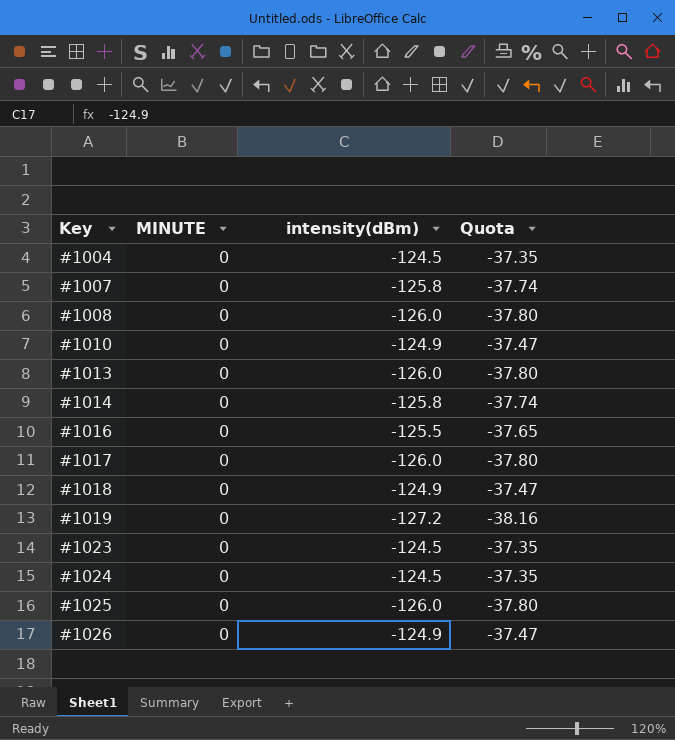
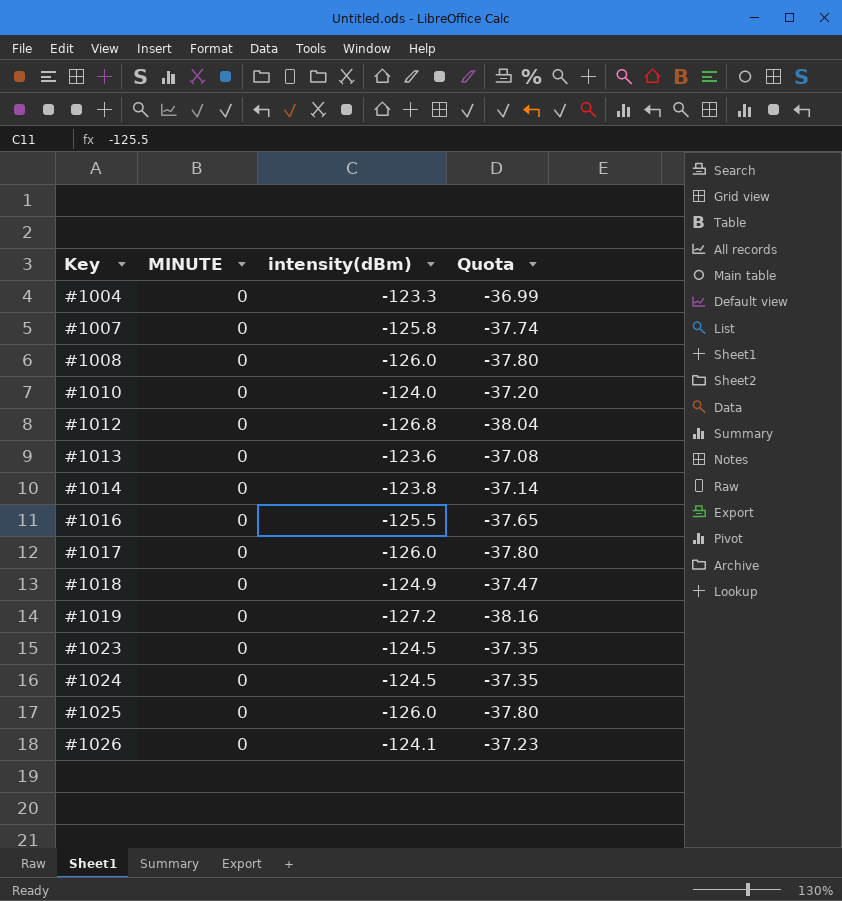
#1004 | intensity(dBm): -124.5 -> -123.3
#1004 | Quota: -37.35 -> -36.99
#1010 | intensity(dBm): -124.9 -> -124.0
#1010 | Quota: -37.47 -> -37.20
row #1012: none -> 0 | -126.8 | -38.04
#1013 | intensity(dBm): -126.0 -> -123.6
#1013 | Quota: -37.80 -> -37.08
#1014 | intensity(dBm): -125.8 -> -123.8
#1014 | Quota: -37.74 -> -37.14
#1026 | intensity(dBm): -124.9 -> -124.1
#1026 | Quota: -37.47 -> -37.23

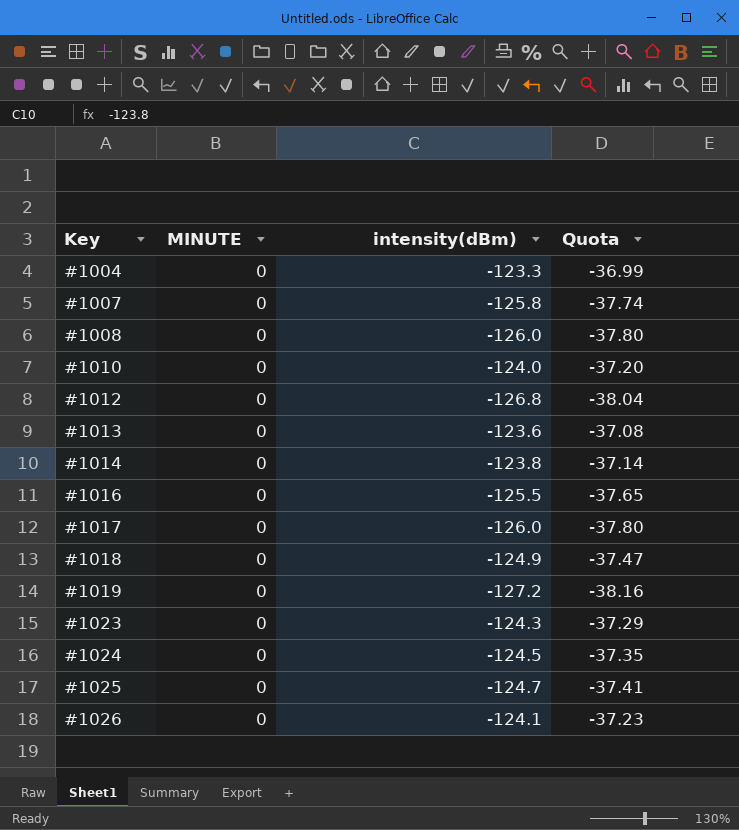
#1023 | intensity(dBm): -124.5 -> -124.3
#1023 | Quota: -37.35 -> -37.29
#1025 | intensity(dBm): -126.0 -> -124.7
#1025 | Quota: -37.80 -> -37.41

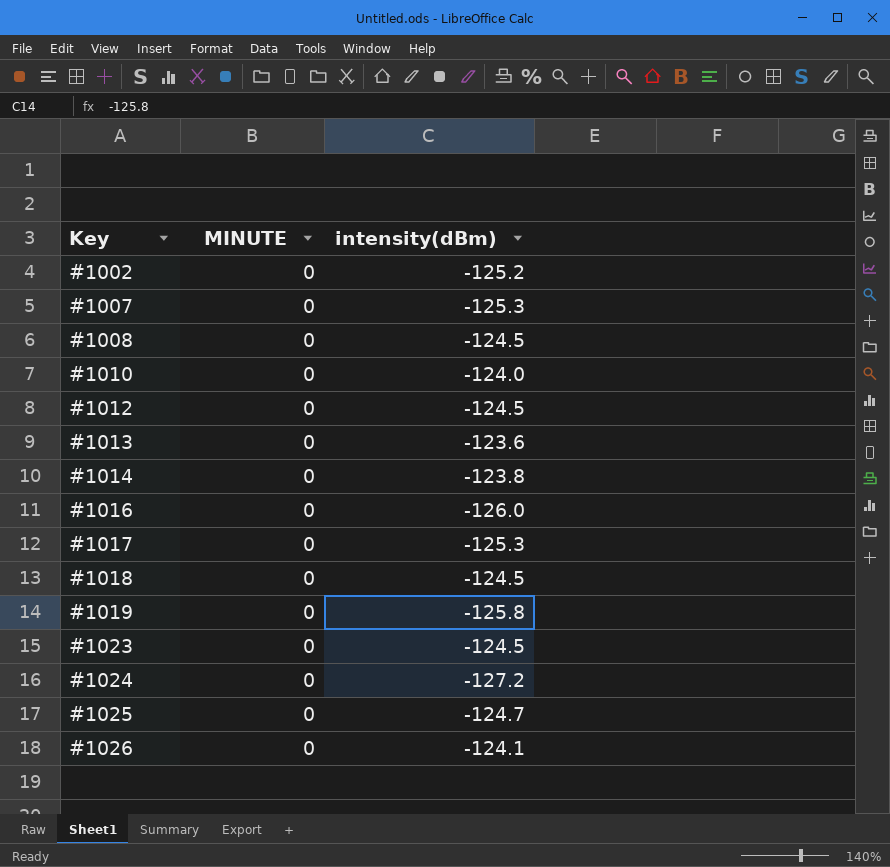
column Quota | formula: [intensity(dBm)] * 0.3 -> none
row #1004: 0 | -123.3 | -36.99 -> none
row #1002: none -> 0 | -125.2
#1007 | intensity(dBm): -125.8 -> -125.3
#1008 | intensity(dBm): -126.0 -> -124.5
#1012 | intensity(dBm): -126.8 -> -124.5
#1016 | intensity(dBm): -125.5 -> -126.0
#1017 | intensity(dBm): -126.0 -> -125.3
#1018 | intensity(dBm): -124.9 -> -124.5
#1019 | intensity(dBm): -127.2 -> -125.8
#1023 | intensity(dBm): -124.3 -> -124.5
#1024 | intensity(dBm): -124.5 -> -127.2

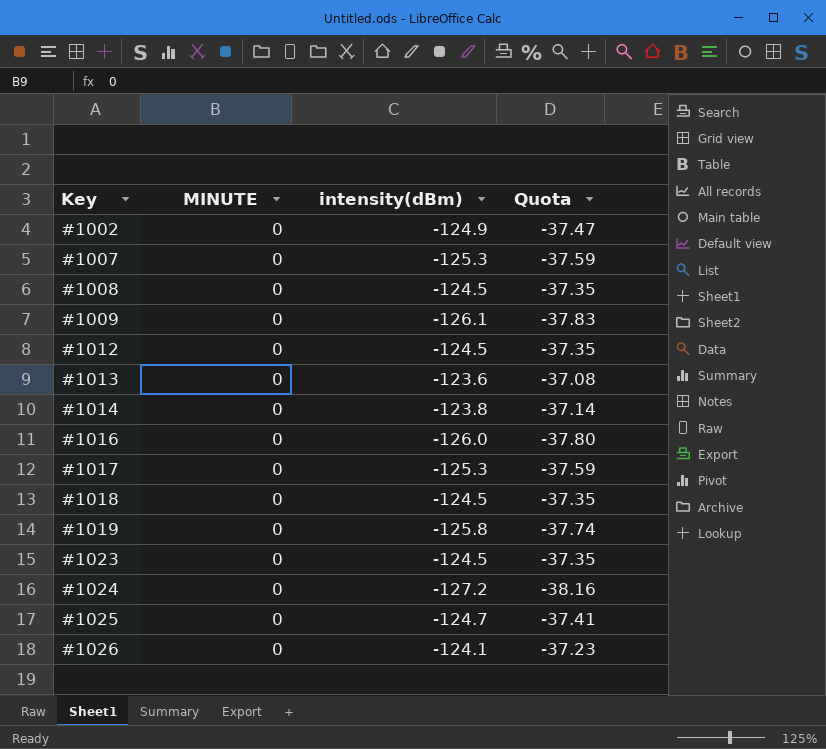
column Quota | formula: none -> [intensity(dBm)] * 0.3
row #1010: 0 | -124.0 -> none
#1002 | intensity(dBm): -125.2 -> -124.9
row #1009: none -> 0 | -126.1 | -37.83

